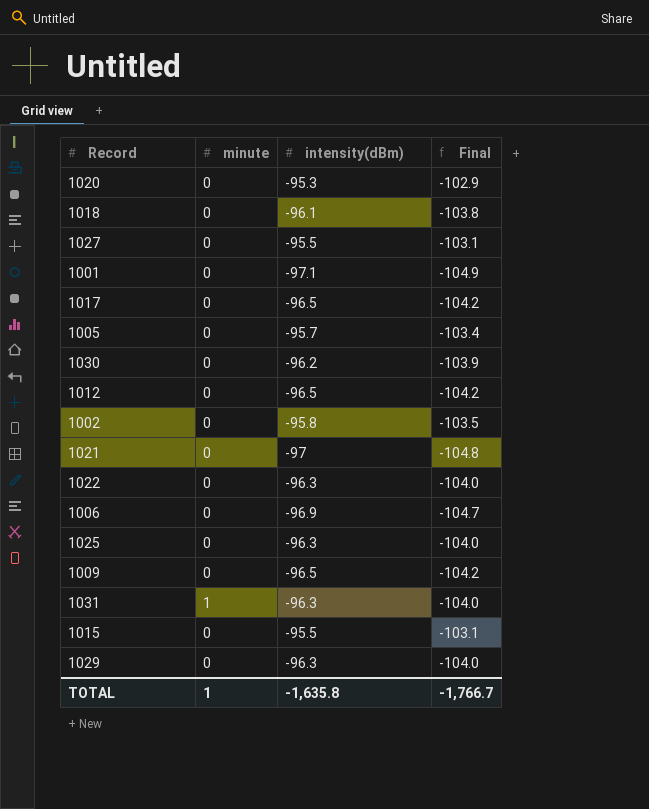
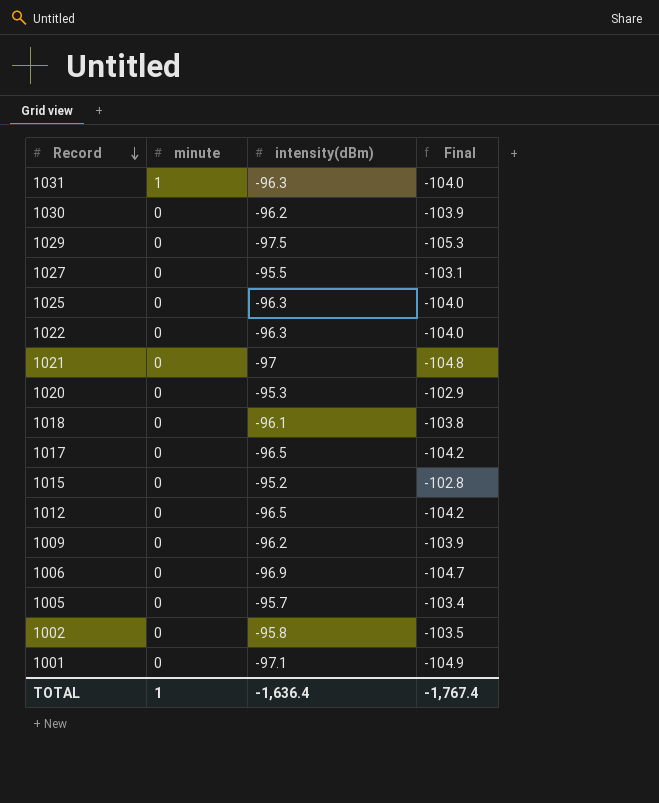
row order: none -> Record descending
1029 | intensity(dBm): -96.3 -> -97.5
1029 | Final: -104.0 -> -105.3
1015 | intensity(dBm): -95.5 -> -95.2
1015 | Final: -103.1 -> -102.8
1009 | intensity(dBm): -96.5 -> -96.2
1009 | Final: -104.2 -> -103.9
TOTAL | intensity(dBm): -1,635.8 -> -1,636.4
TOTAL | Final: -1,766.7 -> -1,767.4

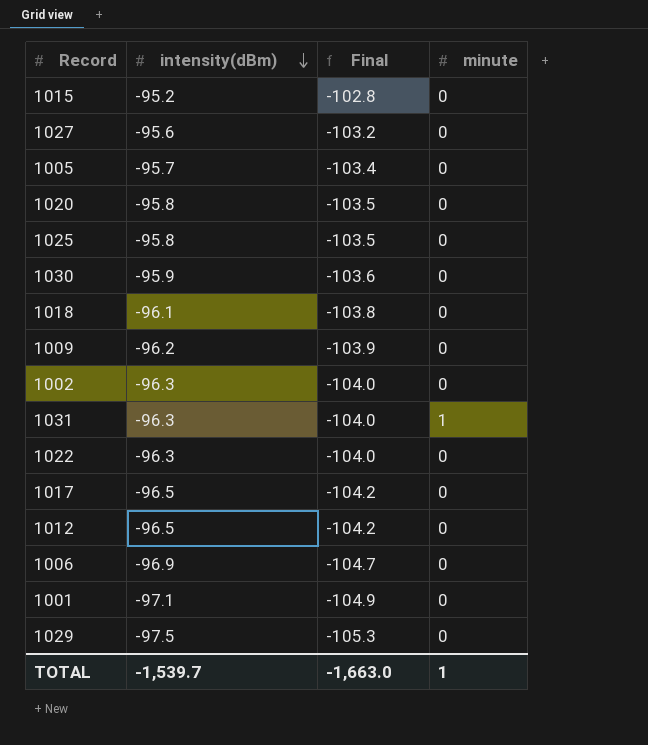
row order: Record descending -> intensity(dBm) descending
column minute | position: 2 -> 4
row 1021: 0 | -97 | -104.8 -> none
1027 | intensity(dBm): -95.5 -> -95.6
1027 | Final: -103.1 -> -103.2
1020 | intensity(dBm): -95.3 -> -95.8
1020 | Final: -102.9 -> -103.5
1025 | intensity(dBm): -96.3 -> -95.8
1025 | Final: -104.0 -> -103.5
1030 | intensity(dBm): -96.2 -> -95.9
1030 | Final: -103.9 -> -103.6
1002 | intensity(dBm): -95.8 -> -96.3
1002 | Final: -103.5 -> -104.0
TOTAL | intensity(dBm): -1,636.4 -> -1,539.7
TOTAL | Final: -1,767.4 -> -1,663.0

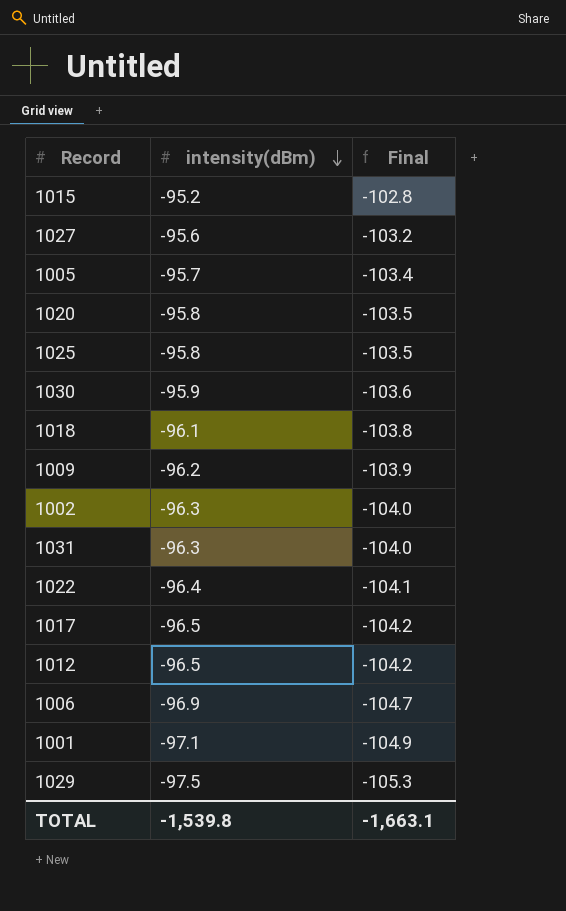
column minute | position: 4 -> none
1022 | intensity(dBm): -96.3 -> -96.4
1022 | Final: -104.0 -> -104.1
TOTAL | intensity(dBm): -1,539.7 -> -1,539.8
TOTAL | Final: -1,663.0 -> -1,663.1

